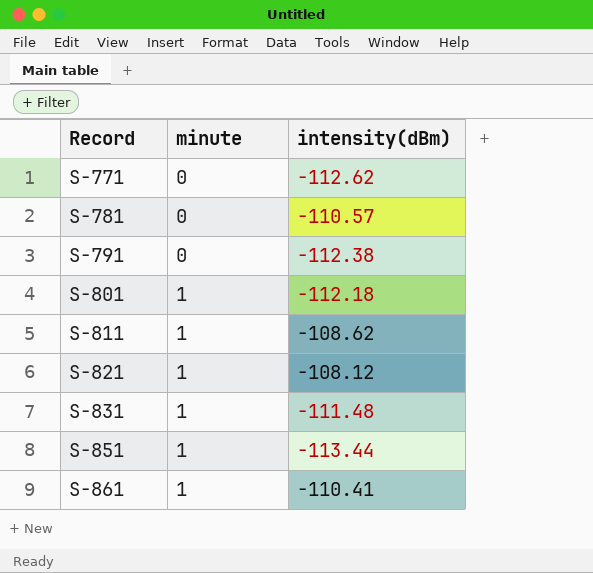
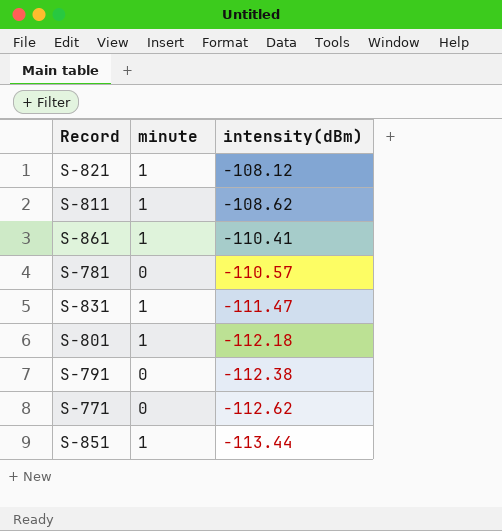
row order: Record ascending -> intensity(dBm) descending
S-831 | intensity(dBm): -111.48 -> -111.47

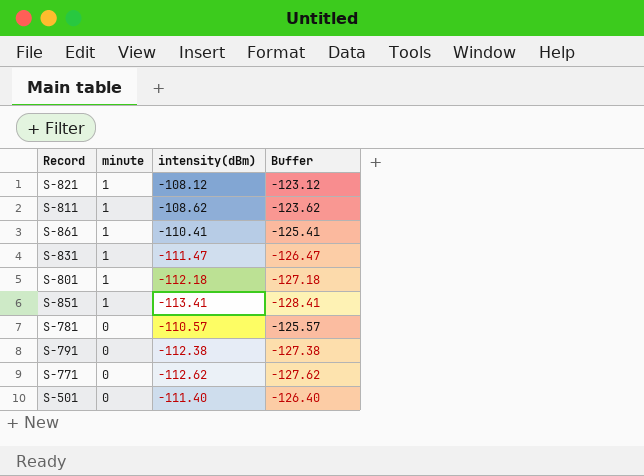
row order: intensity(dBm) descending -> minute descending
column Buffer | formula: none -> [intensity(dBm)] - 15
S-851 | intensity(dBm): -113.44 -> -113.41
row S-501: none -> 0 | -111.40 | -126.40

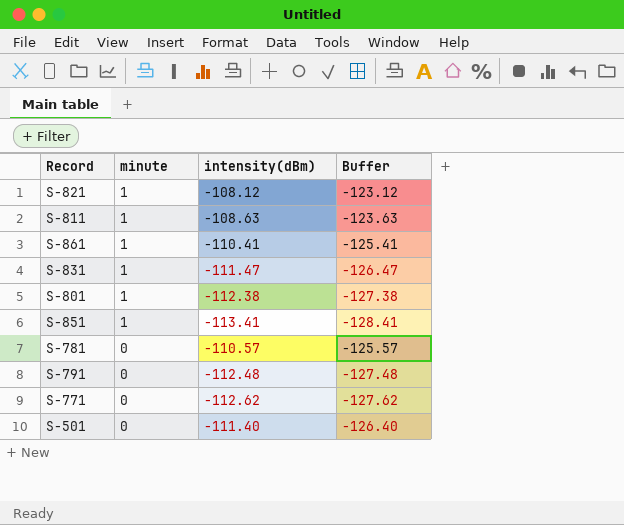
S-811 | intensity(dBm): -108.62 -> -108.63
S-811 | Buffer: -123.62 -> -123.63
S-801 | intensity(dBm): -112.18 -> -112.38
S-801 | Buffer: -127.18 -> -127.38
S-791 | intensity(dBm): -112.38 -> -112.48
S-791 | Buffer: -127.38 -> -127.48

